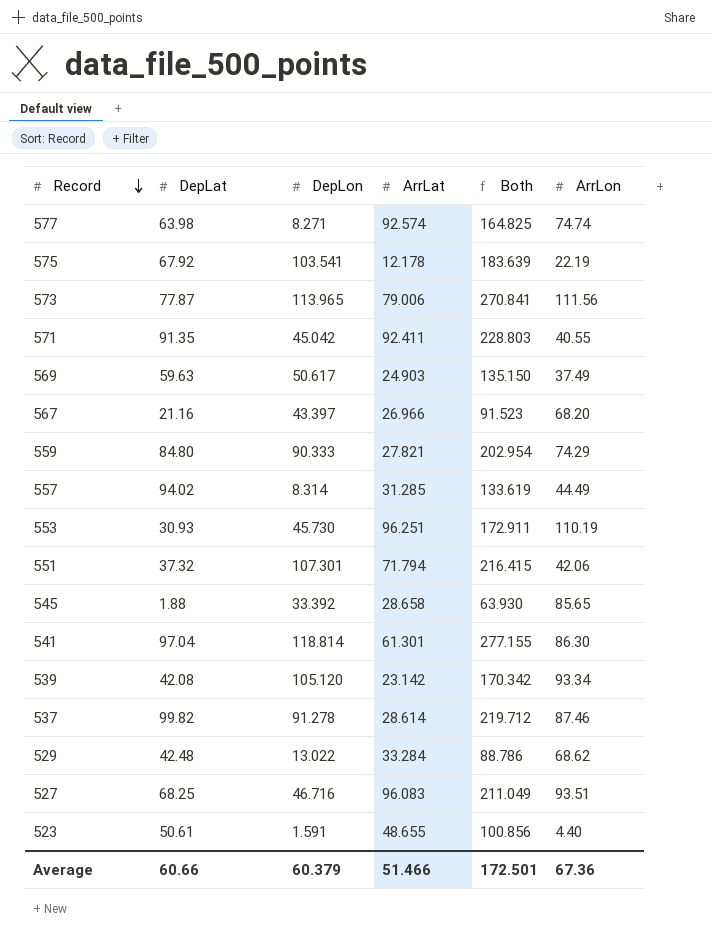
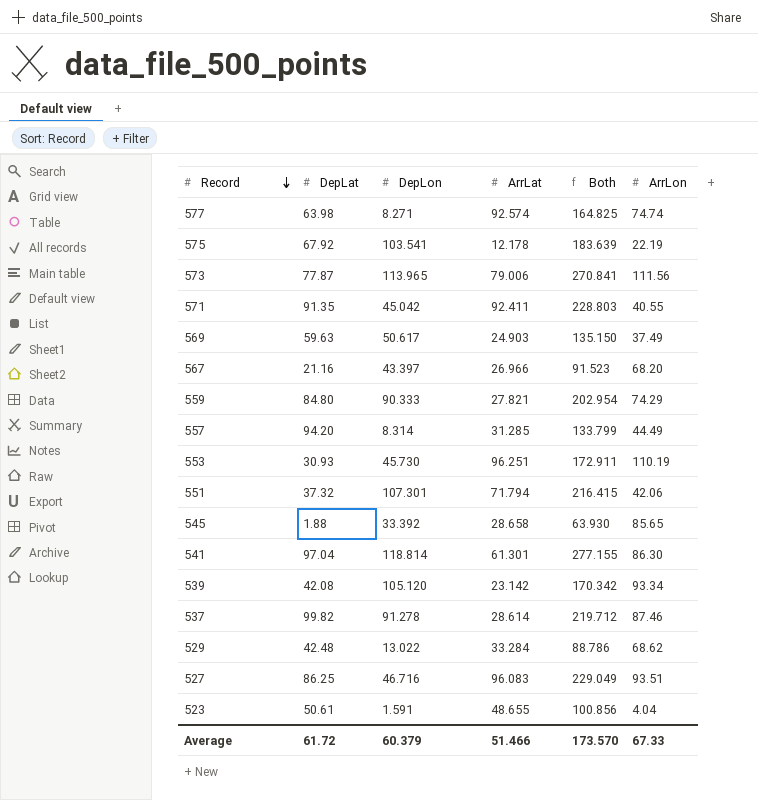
557 | DepLat: 94.02 -> 94.20
557 | Both: 133.619 -> 133.799
527 | DepLat: 68.25 -> 86.25
527 | Both: 211.049 -> 229.049
523 | ArrLon: 4.40 -> 4.04
Average | DepLat: 60.66 -> 61.72
Average | Both: 172.501 -> 173.570
Average | ArrLon: 67.36 -> 67.33

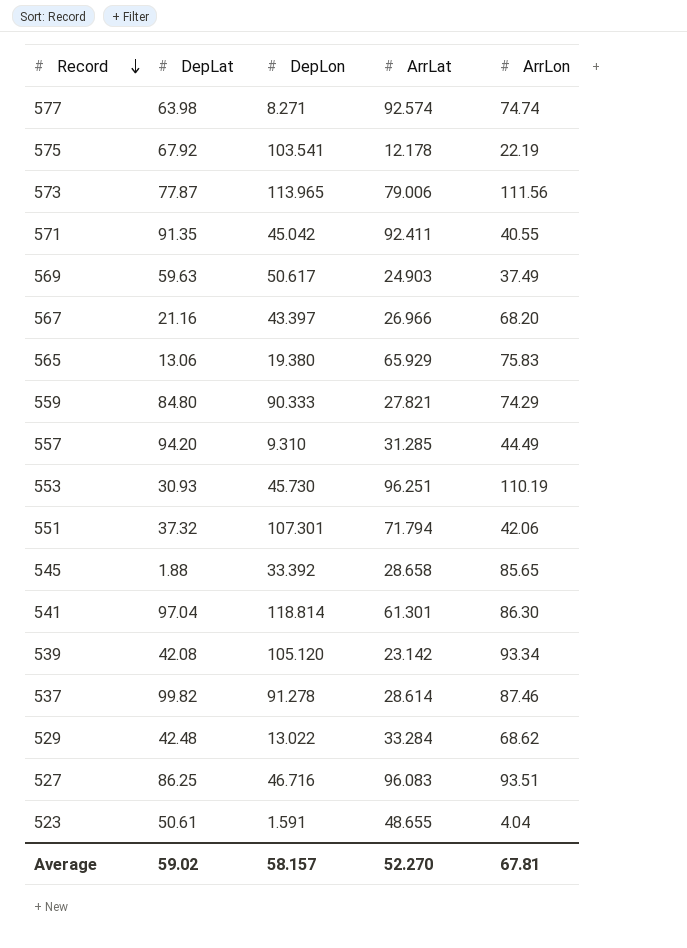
column Both | formula: [DepLat] + [DepLon] + [ArrLat] -> none
row 565: none -> 13.06 | 19.380 | 65.929 | 75.83
557 | DepLon: 8.314 -> 9.310
Average | DepLat: 61.72 -> 59.02
Average | DepLon: 60.379 -> 58.157
Average | ArrLat: 51.466 -> 52.270
Average | ArrLon: 67.33 -> 67.81

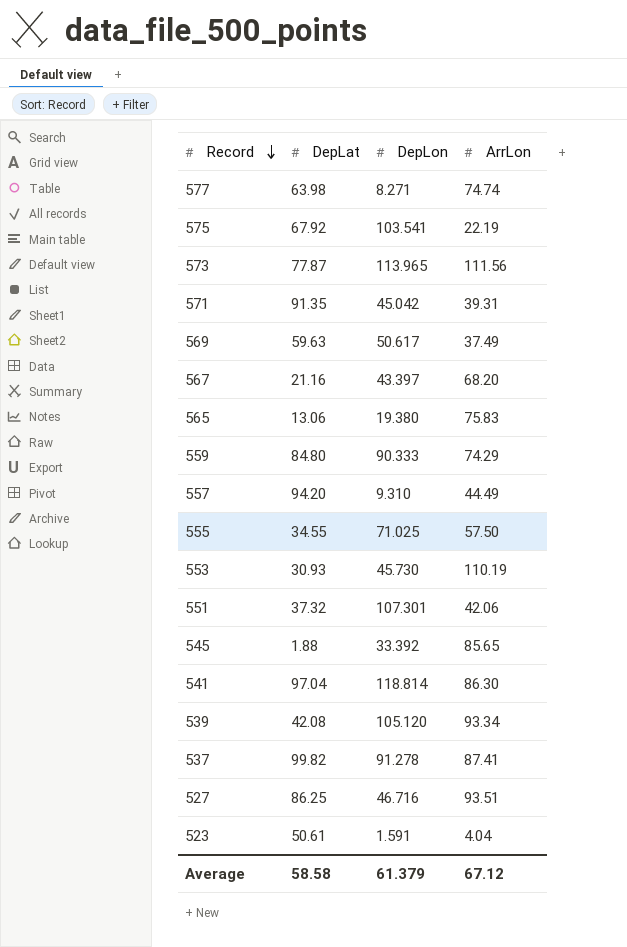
column ArrLat | position: 4 -> none
row 529: 42.48 | 13.022 | 33.284 | 68.62 -> none
571 | ArrLon: 40.55 -> 39.31
row 555: none -> 34.55 | 71.025 | 57.50
537 | ArrLon: 87.46 -> 87.41
Average | DepLat: 59.02 -> 58.58
Average | DepLon: 58.157 -> 61.379
Average | ArrLon: 67.81 -> 67.12

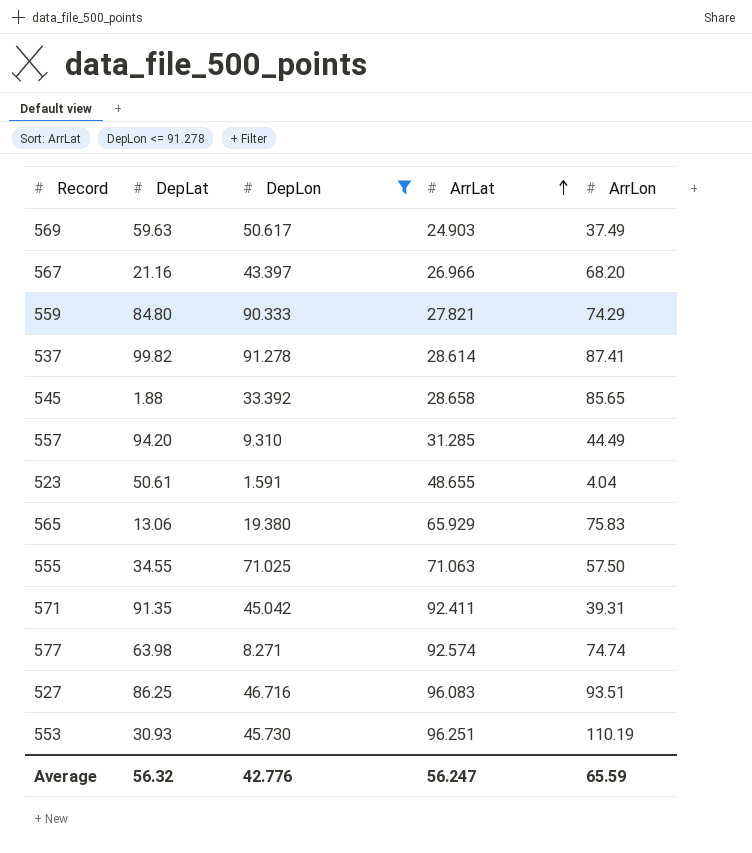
filter: none -> DepLon <= 91.278
row order: Record descending -> ArrLat ascending
column ArrLat | position: none -> 4
Average | DepLat: 58.58 -> 56.32
Average | DepLon: 61.379 -> 42.776
Average | ArrLon: 67.12 -> 65.59

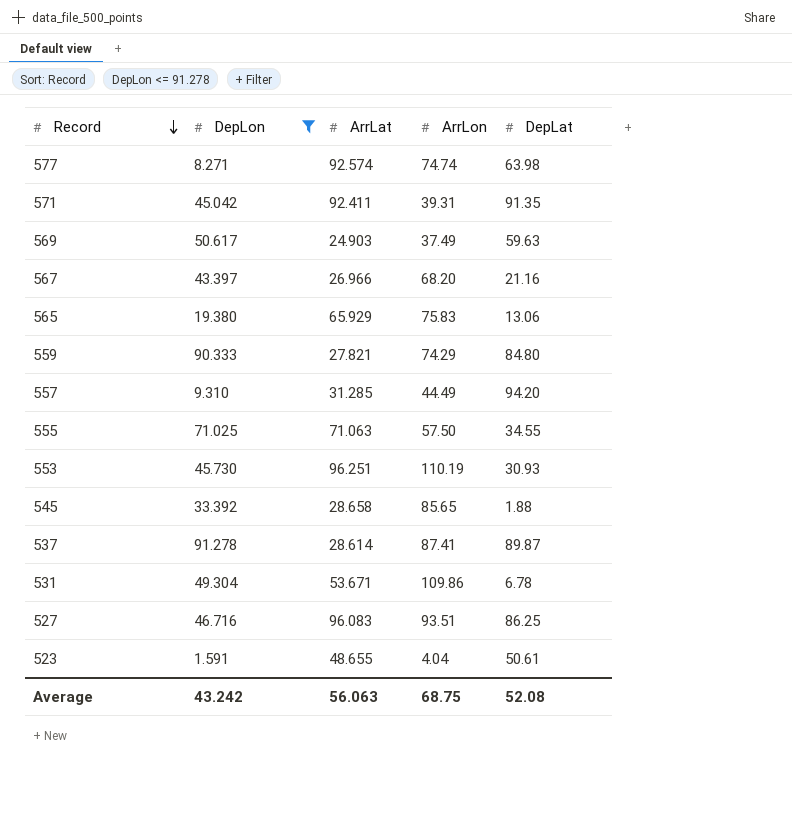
row order: ArrLat ascending -> Record descending
column DepLat | position: 2 -> 5
537 | DepLat: 99.82 -> 89.87
row 531: none -> 49.304 | 53.671 | 109.86 | 6.78
Average | DepLon: 42.776 -> 43.242
Average | ArrLat: 56.247 -> 56.063
Average | ArrLon: 65.59 -> 68.75
Average | DepLat: 56.32 -> 52.08

